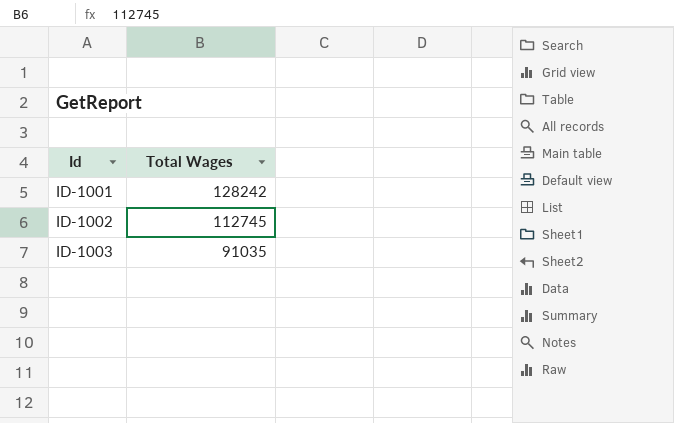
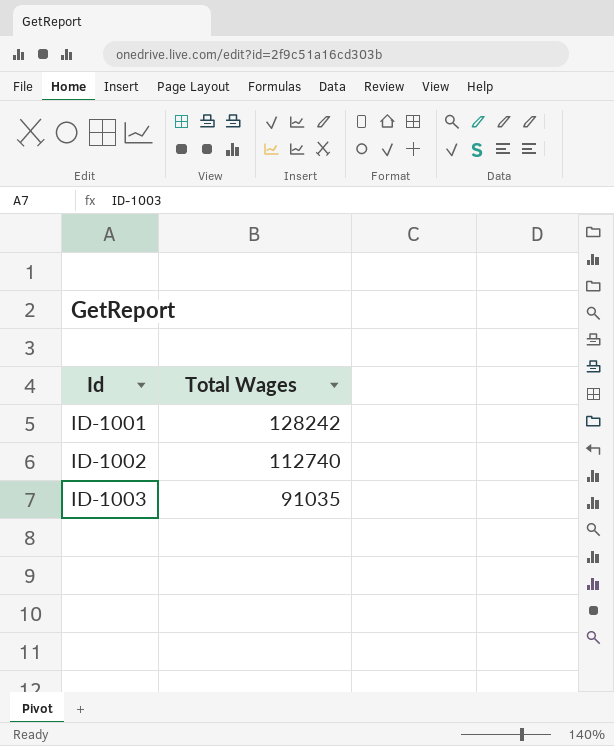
ID-1002 | Total Wages: 112745 -> 112740

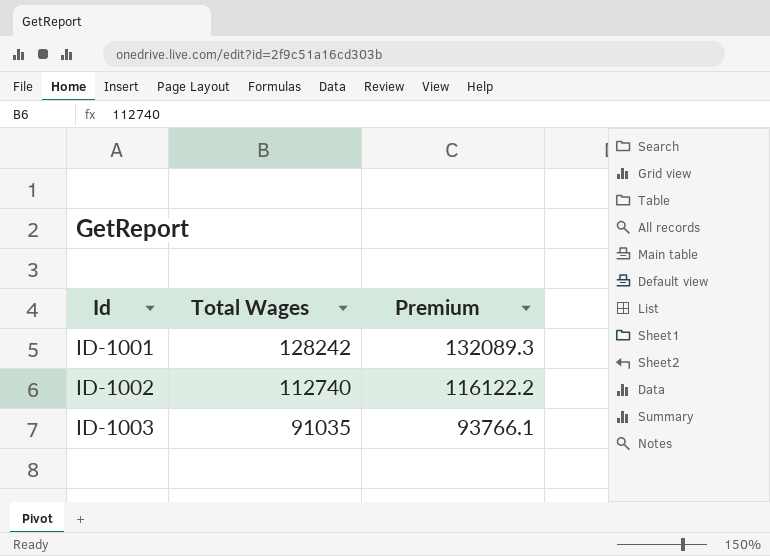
column Premium | formula: none -> [Total Wages] * 1.03

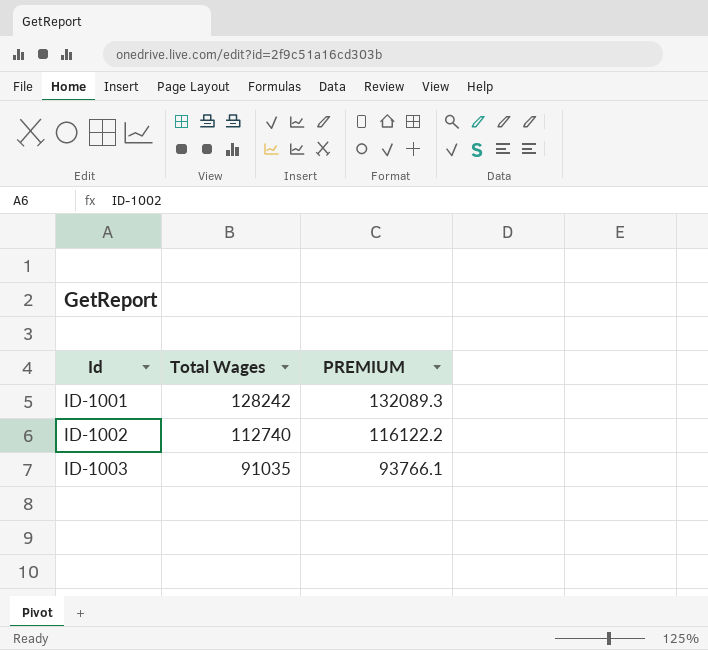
column name: Premium -> PREMIUM

